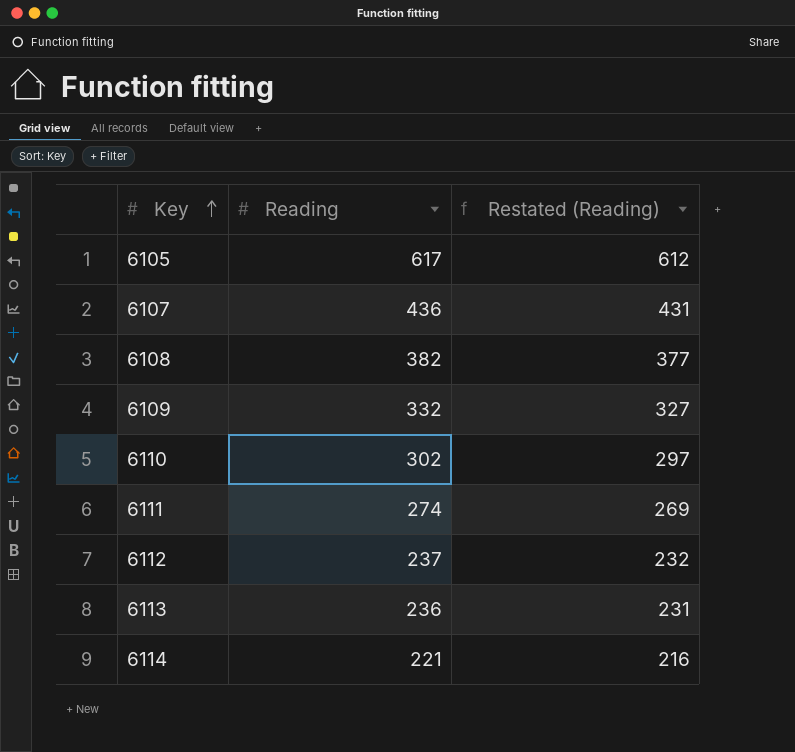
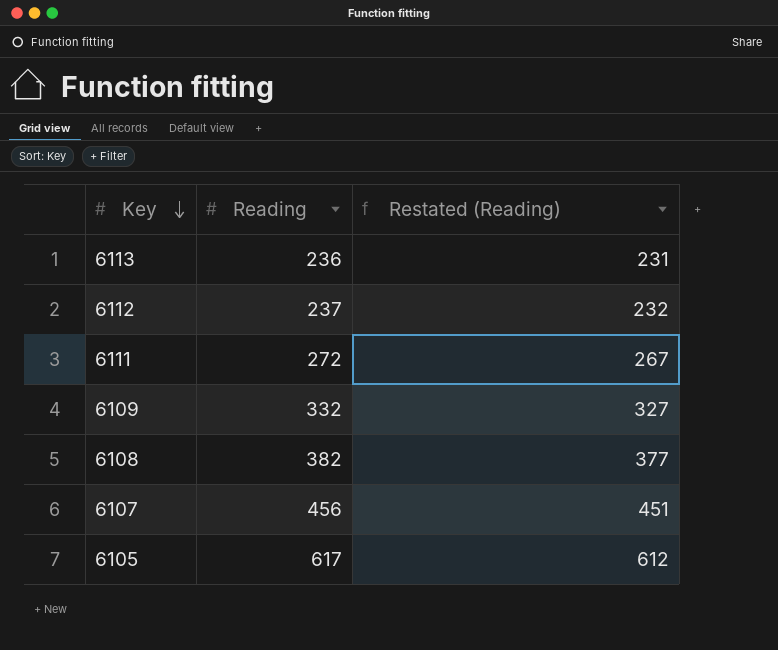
row order: Key ascending -> Key descending
row 6110: 302 | 297 -> none
row 6114: 221 | 216 -> none
6111 | Reading: 274 -> 272
6111 | Restated (Reading): 269 -> 267
6107 | Reading: 436 -> 456
6107 | Restated (Reading): 431 -> 451

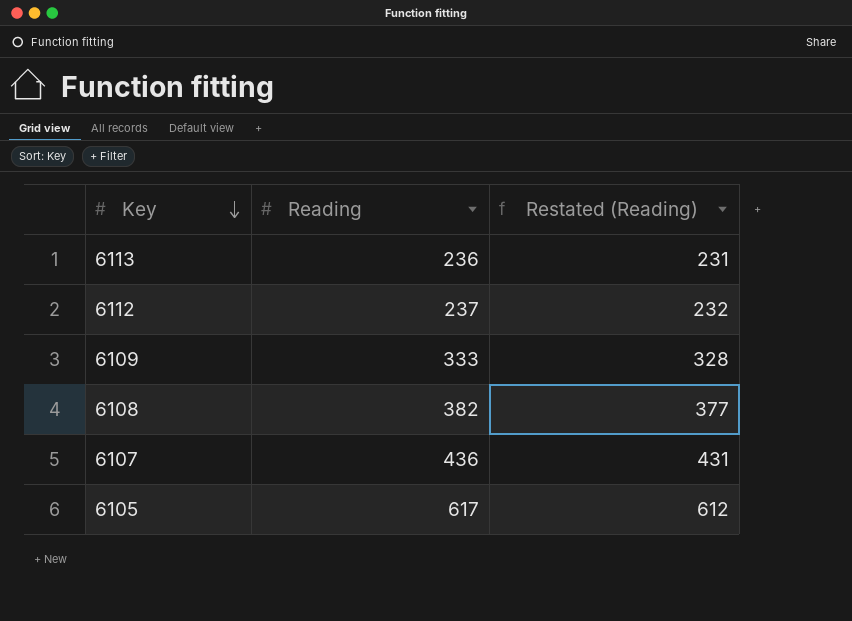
row 6111: 272 | 267 -> none
6109 | Reading: 332 -> 333
6109 | Restated (Reading): 327 -> 328
6107 | Reading: 456 -> 436
6107 | Restated (Reading): 451 -> 431

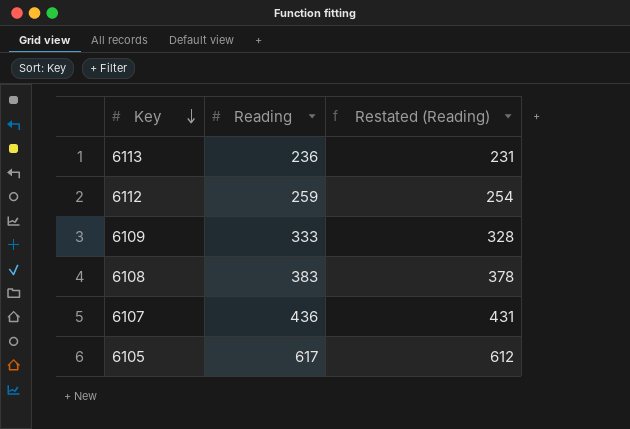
6112 | Reading: 237 -> 259
6112 | Restated (Reading): 232 -> 254
6108 | Reading: 382 -> 383
6108 | Restated (Reading): 377 -> 378

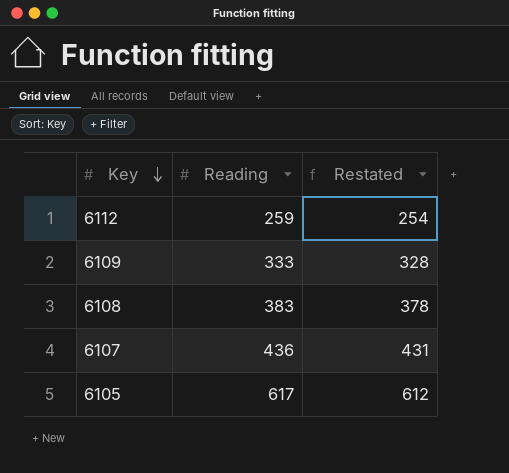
column name: Restated (Reading) -> Restated
row 6113: 236 | 231 -> none

